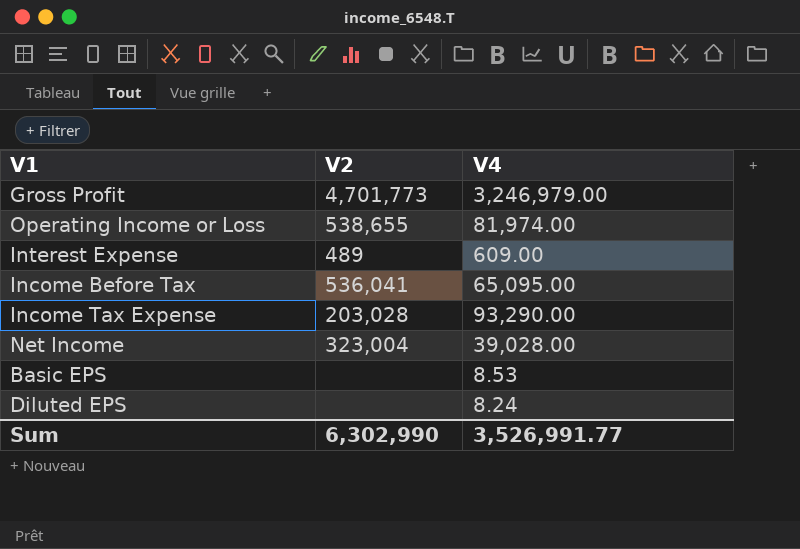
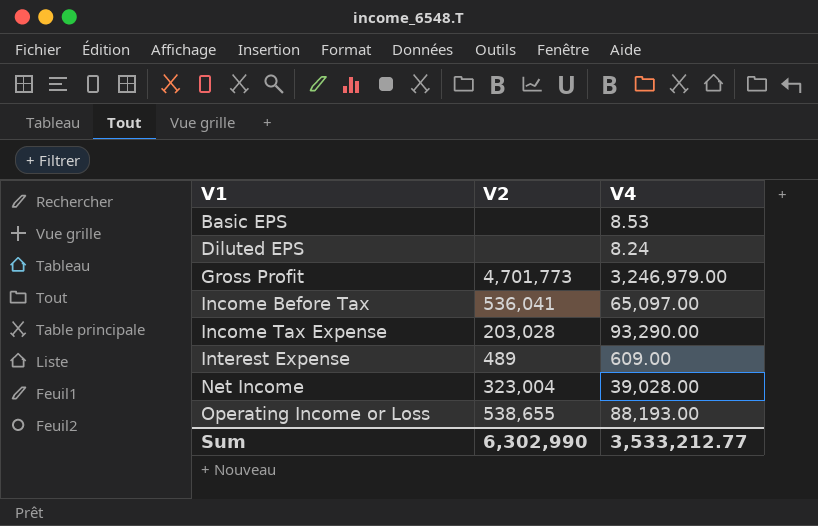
row order: none -> V1 ascending
Income Before Tax | V4: 65,095.00 -> 65,097.00
Operating Income or Loss | V4: 81,974.00 -> 88,193.00
Sum | V4: 3,526,991.77 -> 3,533,212.77

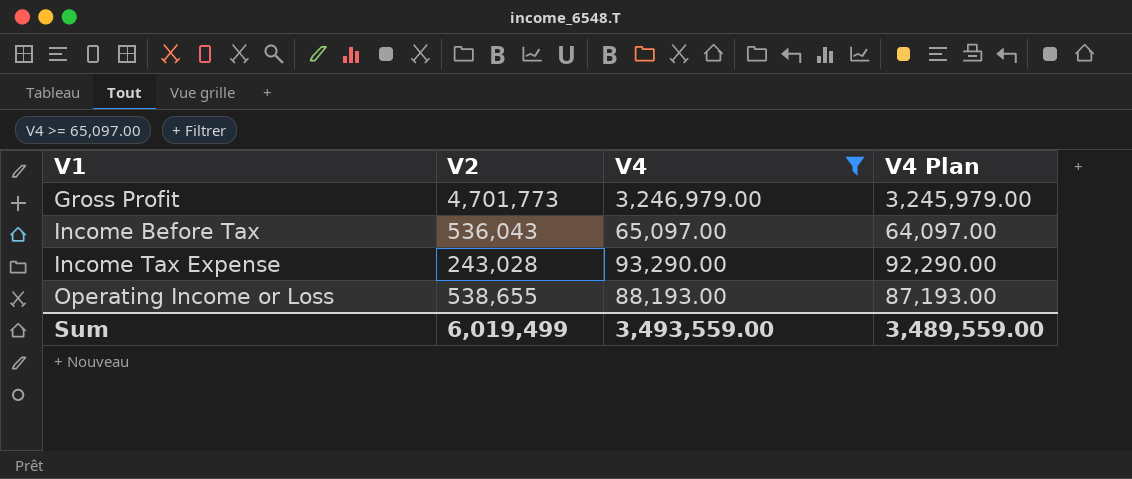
filter: none -> V4 >= 65,097.00
column V4 Plan | formula: none -> [V4] - 1000
Income Before Tax | V2: 536,041 -> 536,043
Income Tax Expense | V2: 203,028 -> 243,028
Sum | V2: 6,302,990 -> 6,019,499
Sum | V4: 3,533,212.77 -> 3,493,559.00

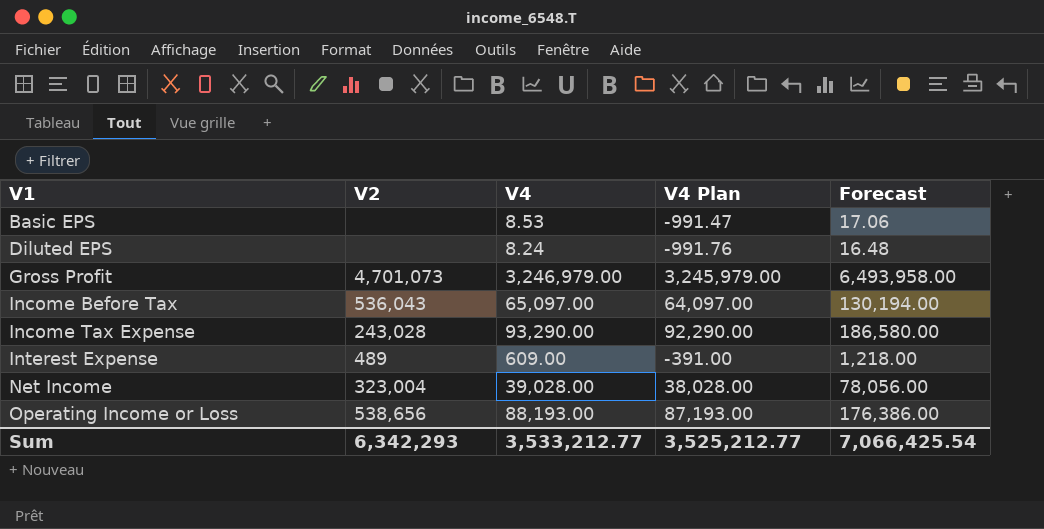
filter: V4 >= 65,097.00 -> none
column Forecast | formula: none -> [V4] * 2
Gross Profit | V2: 4,701,773 -> 4,701,073
Operating Income or Loss | V2: 538,655 -> 538,656
Sum | V2: 6,019,499 -> 6,342,293
Sum | V4: 3,493,559.00 -> 3,533,212.77
Sum | V4 Plan: 3,489,559.00 -> 3,525,212.77

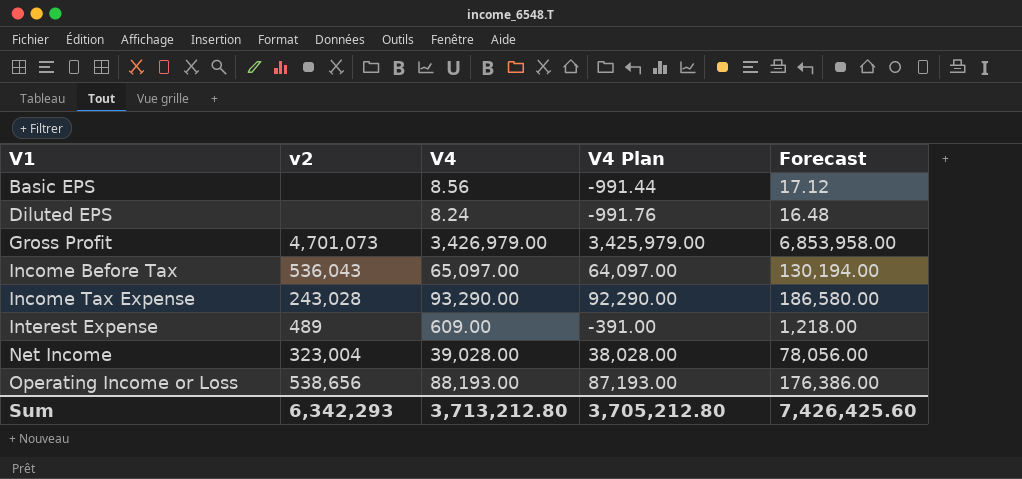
column name: V2 -> v2
Basic EPS | V4: 8.53 -> 8.56
Basic EPS | V4 Plan: -991.47 -> -991.44
Basic EPS | Forecast: 17.06 -> 17.12
Gross Profit | V4: 3,246,979.00 -> 3,426,979.00
Gross Profit | V4 Plan: 3,245,979.00 -> 3,425,979.00
Gross Profit | Forecast: 6,493,958.00 -> 6,853,958.00
Sum | V4: 3,533,212.77 -> 3,713,212.80
Sum | V4 Plan: 3,525,212.77 -> 3,705,212.80
Sum | Forecast: 7,066,425.54 -> 7,426,425.60

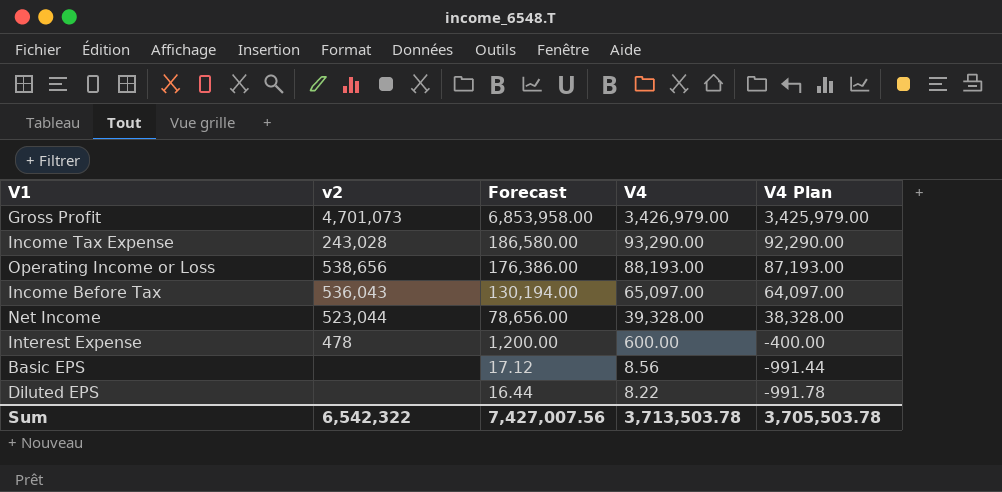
row order: V1 ascending -> Forecast descending
column Forecast | position: 5 -> 3
Net Income | v2: 323,004 -> 523,044
Net Income | Forecast: 78,056.00 -> 78,656.00
Net Income | V4: 39,028.00 -> 39,328.00
Net Income | V4 Plan: 38,028.00 -> 38,328.00
Interest Expense | v2: 489 -> 478
Interest Expense | Forecast: 1,218.00 -> 1,200.00
Interest Expense | V4: 609.00 -> 600.00
Interest Expense | V4 Plan: -391.00 -> -400.00
Diluted EPS | Forecast: 16.48 -> 16.44
Diluted EPS | V4: 8.24 -> 8.22
Diluted EPS | V4 Plan: -991.76 -> -991.78
Sum | v2: 6,342,293 -> 6,542,322
Sum | Forecast: 7,426,425.60 -> 7,427,007.56
Sum | V4: 3,713,212.80 -> 3,713,503.78
Sum | V4 Plan: 3,705,212.80 -> 3,705,503.78

